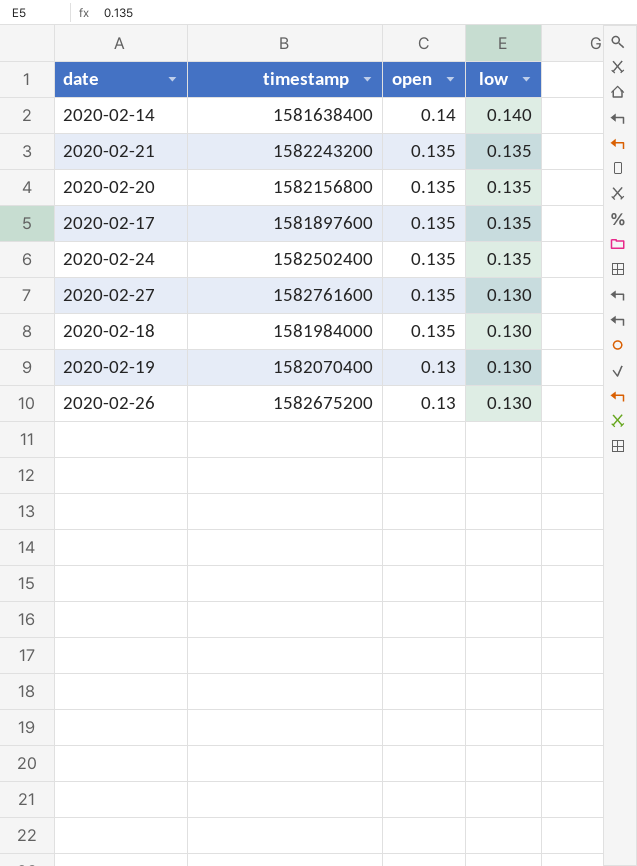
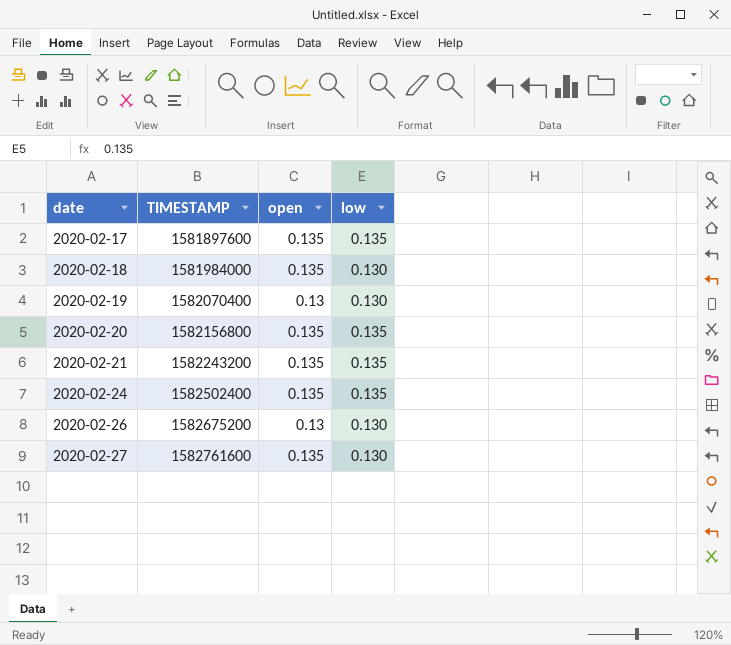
row order: open descending -> date ascending
column name: timestamp -> TIMESTAMP
row 2020-02-14: 1581638400 | 0.14 | 0.140 -> none

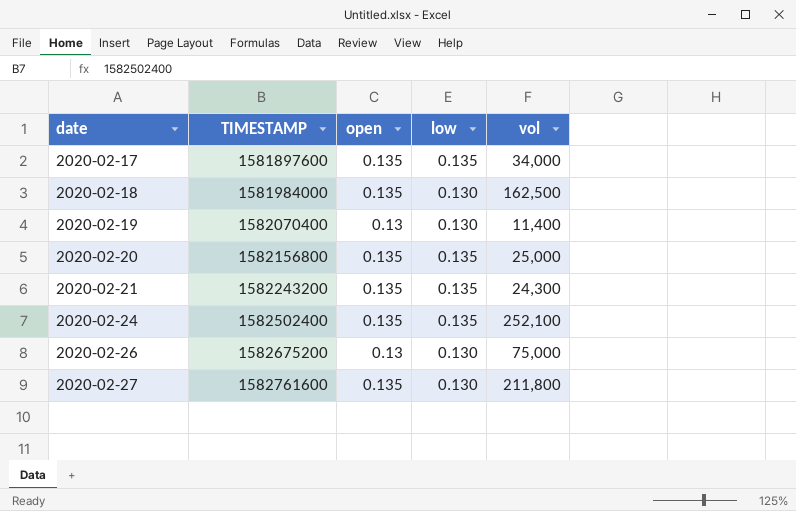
column vol | position: none -> 5

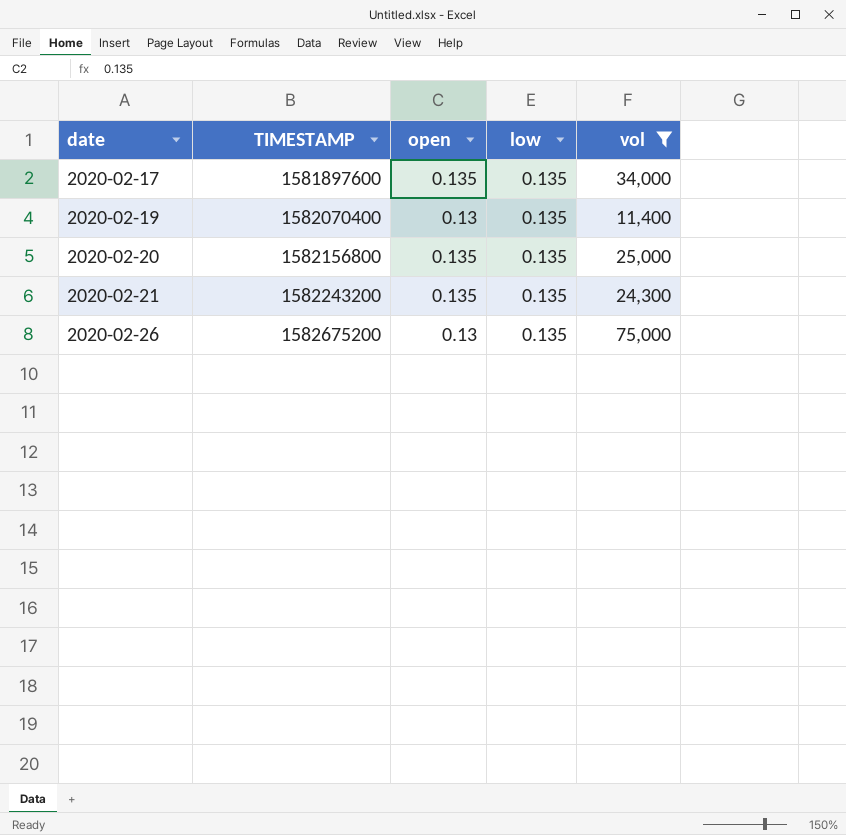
filter: none -> vol <= 75,000
2020-02-19 | low: 0.130 -> 0.135
2020-02-26 | low: 0.130 -> 0.135

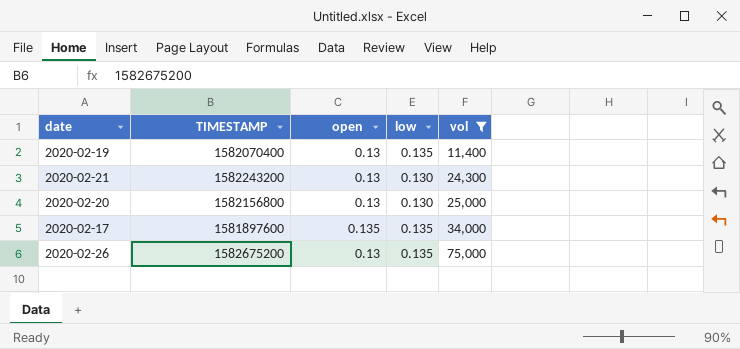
row order: date ascending -> vol ascending
2020-02-21 | open: 0.135 -> 0.13
2020-02-21 | low: 0.135 -> 0.130
2020-02-20 | open: 0.135 -> 0.13
2020-02-20 | low: 0.135 -> 0.130

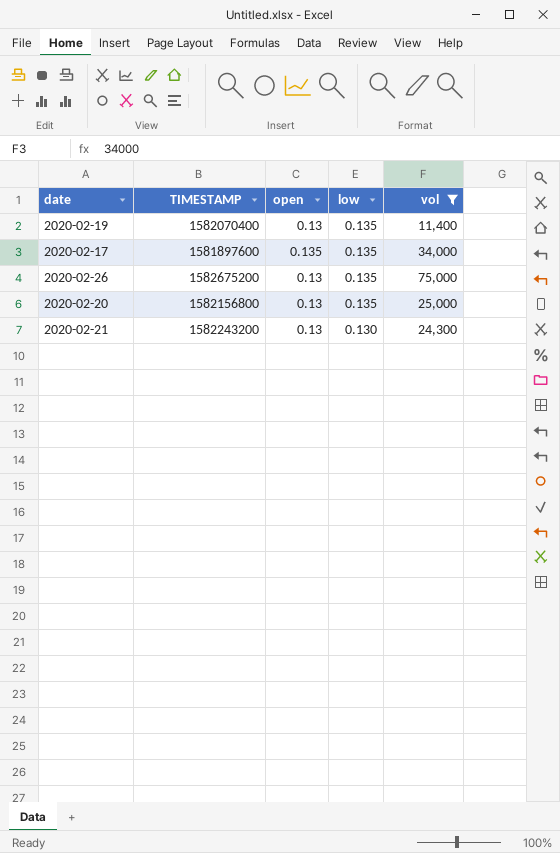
row order: vol ascending -> low descending
2020-02-20 | low: 0.130 -> 0.135

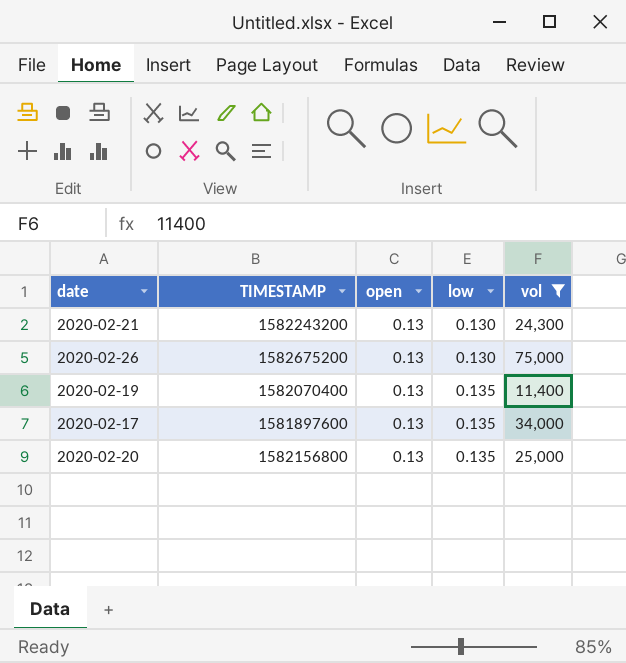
row order: low descending -> low ascending
2020-02-26 | low: 0.135 -> 0.130
2020-02-17 | open: 0.135 -> 0.13

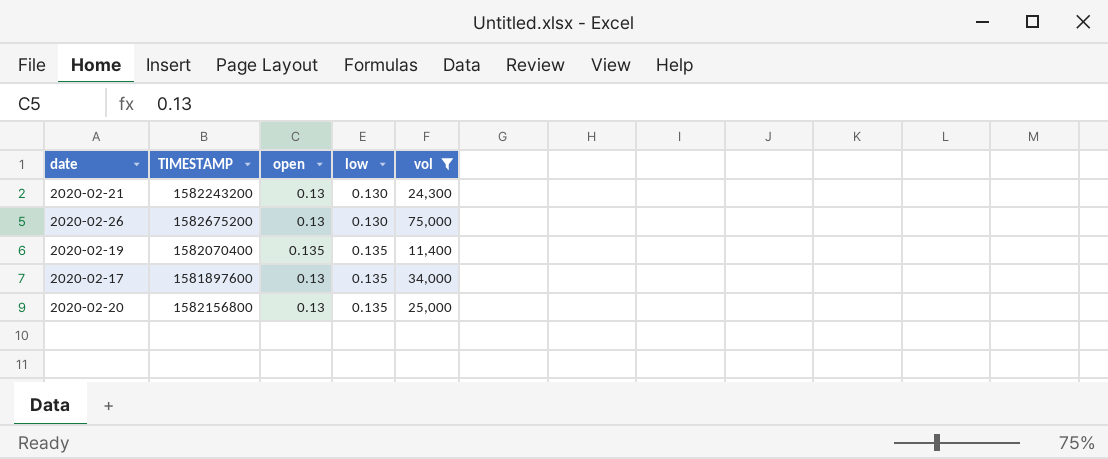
2020-02-19 | open: 0.13 -> 0.135

